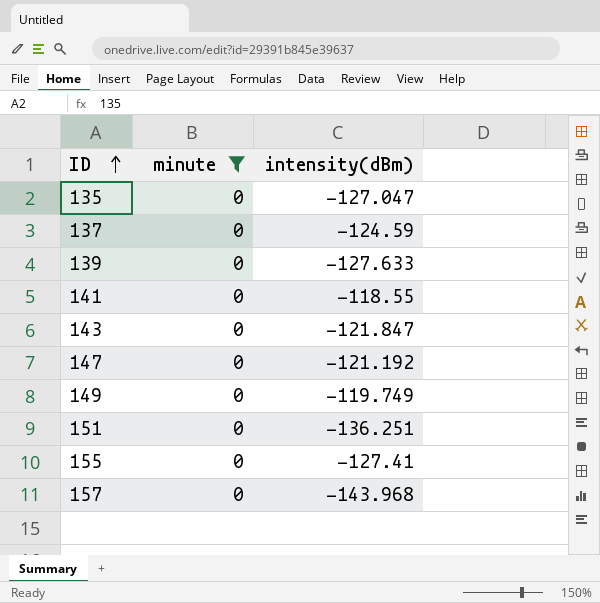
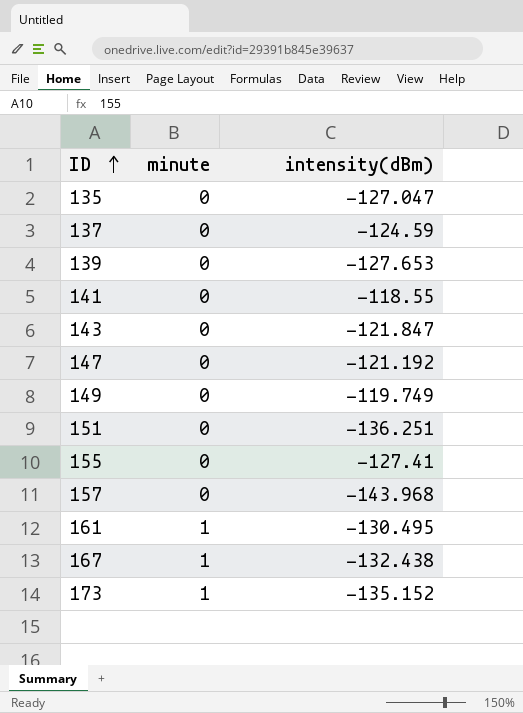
filter: minute = 0 -> none
139 | intensity(dBm): -127.633 -> -127.653

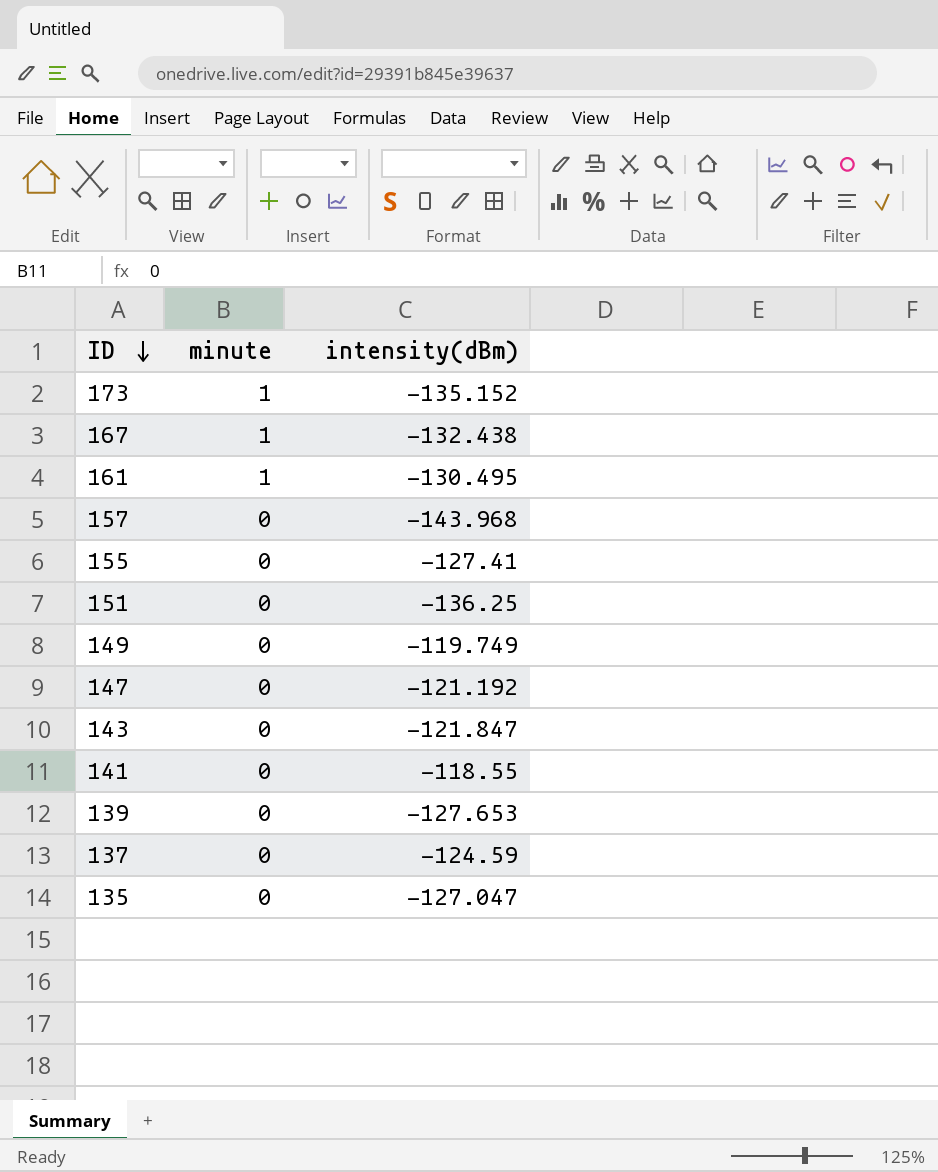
row order: ID ascending -> ID descending
151 | intensity(dBm): -136.251 -> -136.25

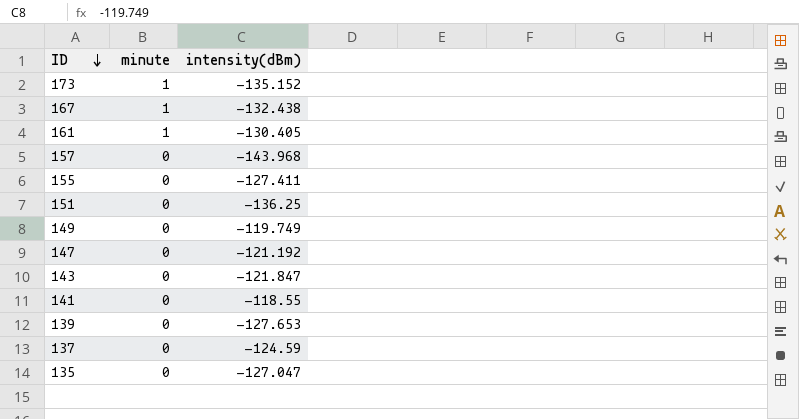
161 | intensity(dBm): -130.495 -> -130.405
155 | intensity(dBm): -127.41 -> -127.411

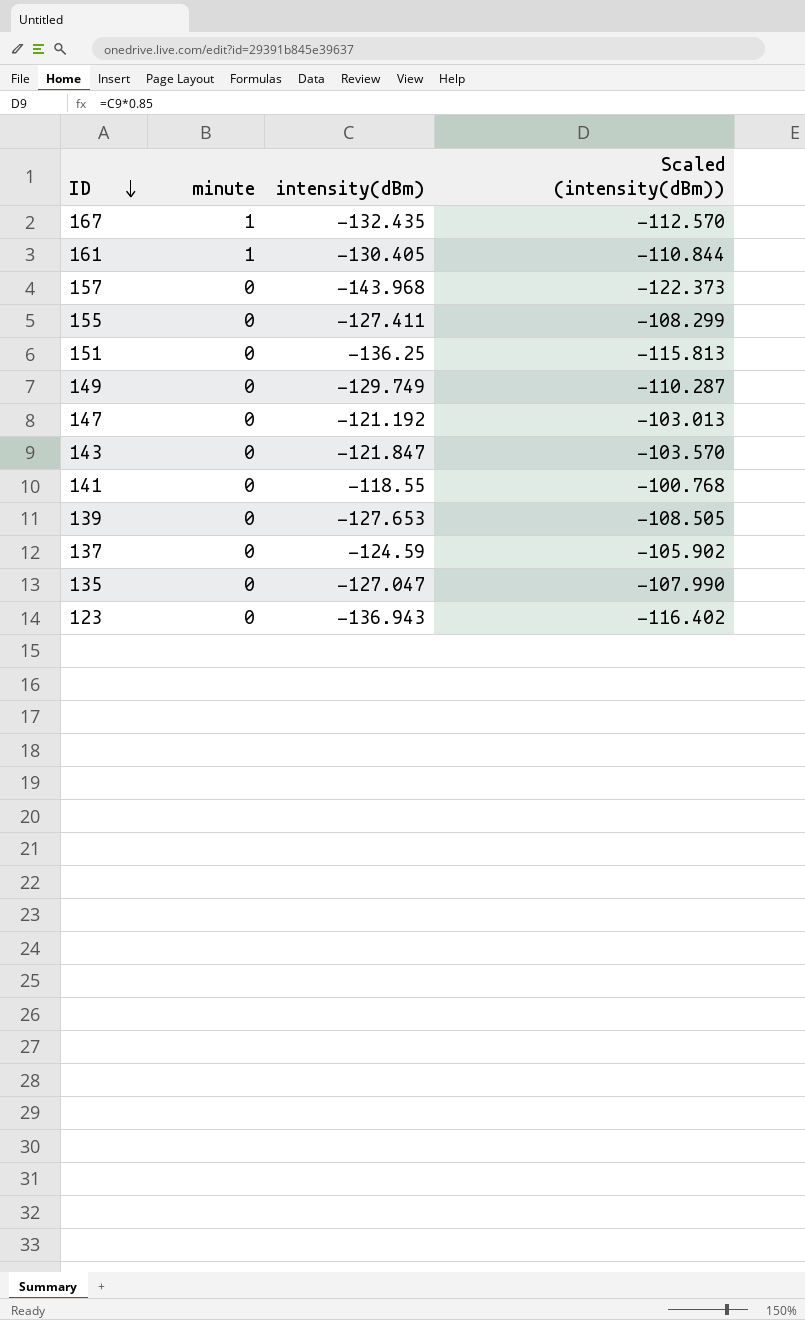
column Scaled (intensity(dBm)) | formula: none -> [intensity(dBm)] * 0.85
row 173: 1 | -135.152 -> none
167 | intensity(dBm): -132.438 -> -132.435
149 | intensity(dBm): -119.749 -> -129.749
row 123: none -> 0 | -136.943 | -116.402

